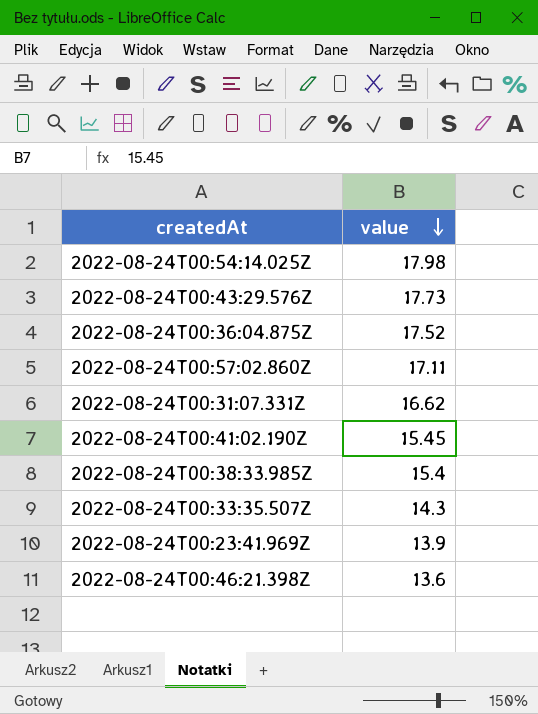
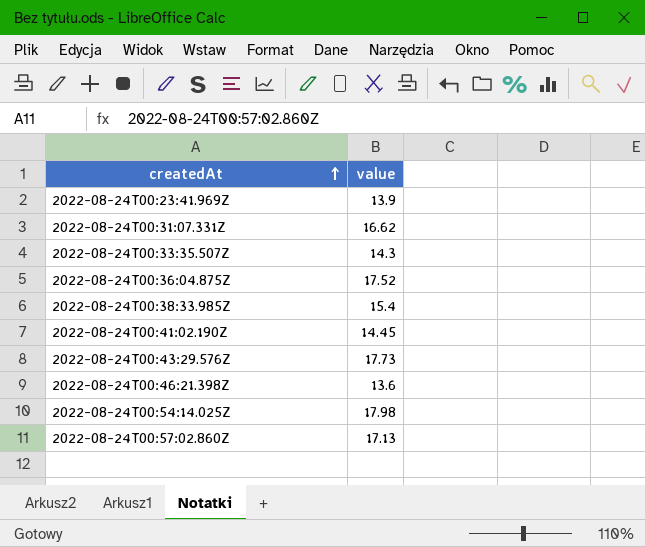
row order: value descending -> createdAt ascending
2022-08-24T00:41:02.190Z | value: 15.45 -> 14.45
2022-08-24T00:57:02.860Z | value: 17.11 -> 17.13

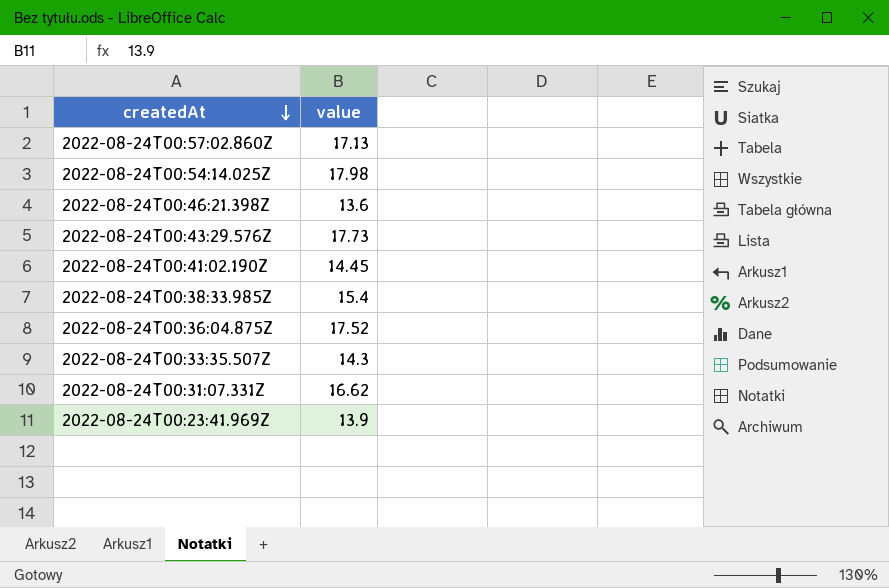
row order: createdAt ascending -> createdAt descending

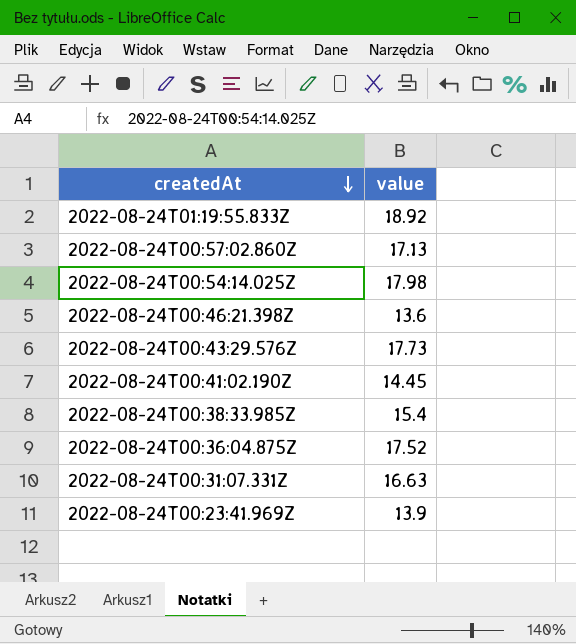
row 2022-08-24T00:33:35.507Z: 14.3 -> none
row 2022-08-24T01:19:55.833Z: none -> 18.92
2022-08-24T00:31:07.331Z | value: 16.62 -> 16.63

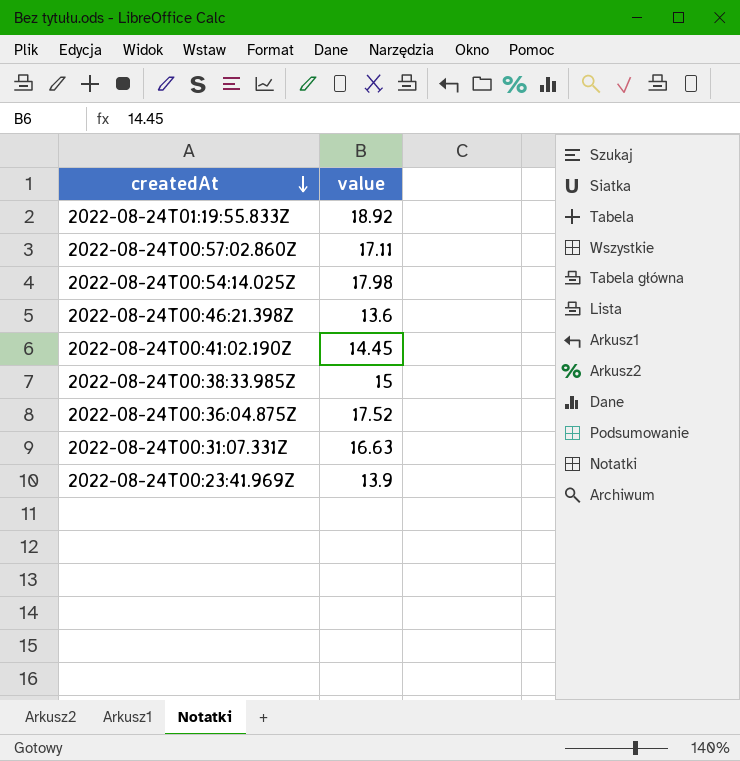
row 2022-08-24T00:43:29.576Z: 17.73 -> none
2022-08-24T00:57:02.860Z | value: 17.13 -> 17.11
2022-08-24T00:38:33.985Z | value: 15.4 -> 15

